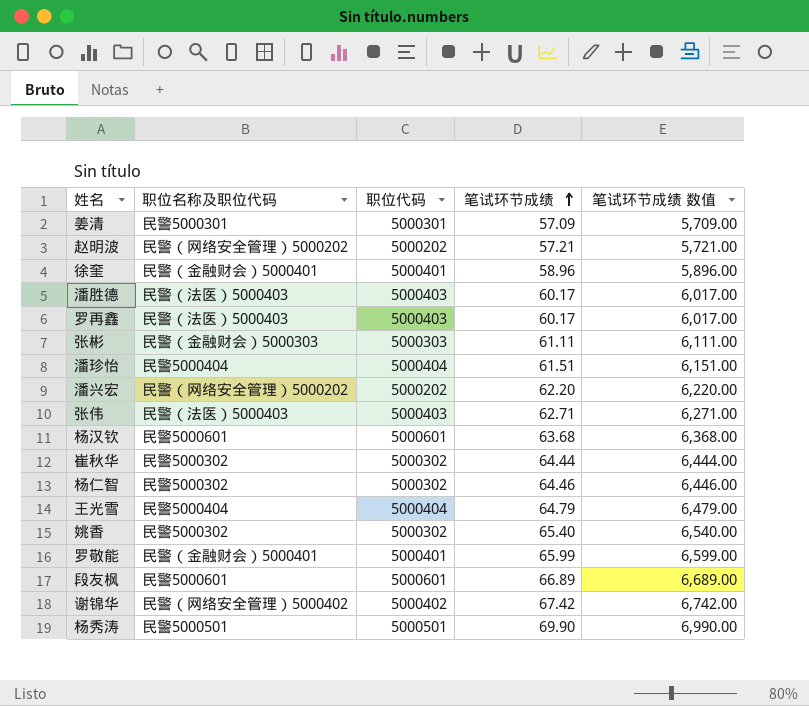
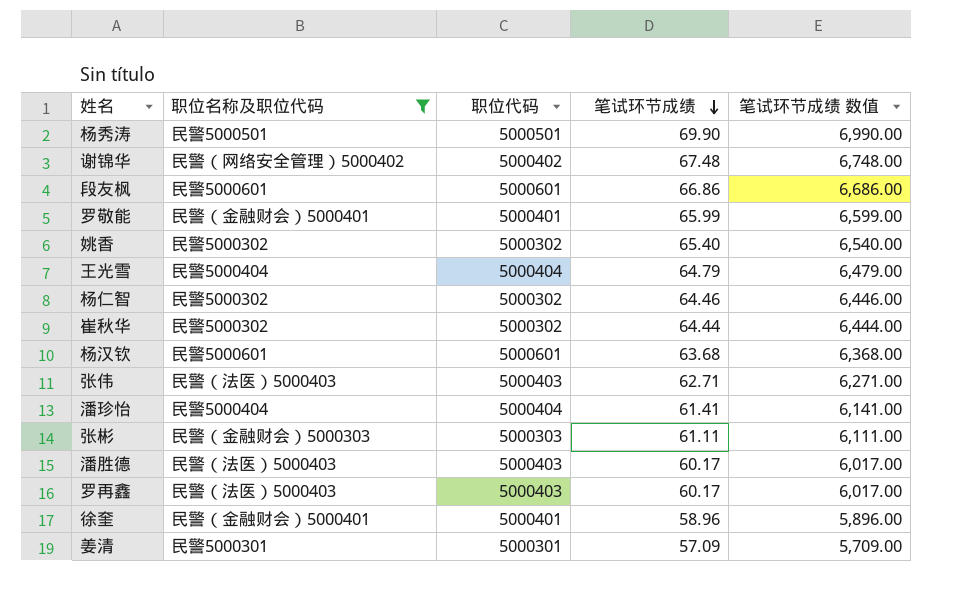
filter: none -> 职位名称及职位代码 != 民警（网络安全管理）5000202
row order: 笔试环节成绩 ascending -> 笔试环节成绩 descending
谢锦华 | 笔试环节成绩: 67.42 -> 67.48
谢锦华 | 笔试环节成绩 数值: 6,742.00 -> 6,748.00
段友枫 | 笔试环节成绩: 66.89 -> 66.86
段友枫 | 笔试环节成绩 数值: 6,689.00 -> 6,686.00
潘珍怡 | 笔试环节成绩: 61.51 -> 61.41
潘珍怡 | 笔试环节成绩 数值: 6,151.00 -> 6,141.00

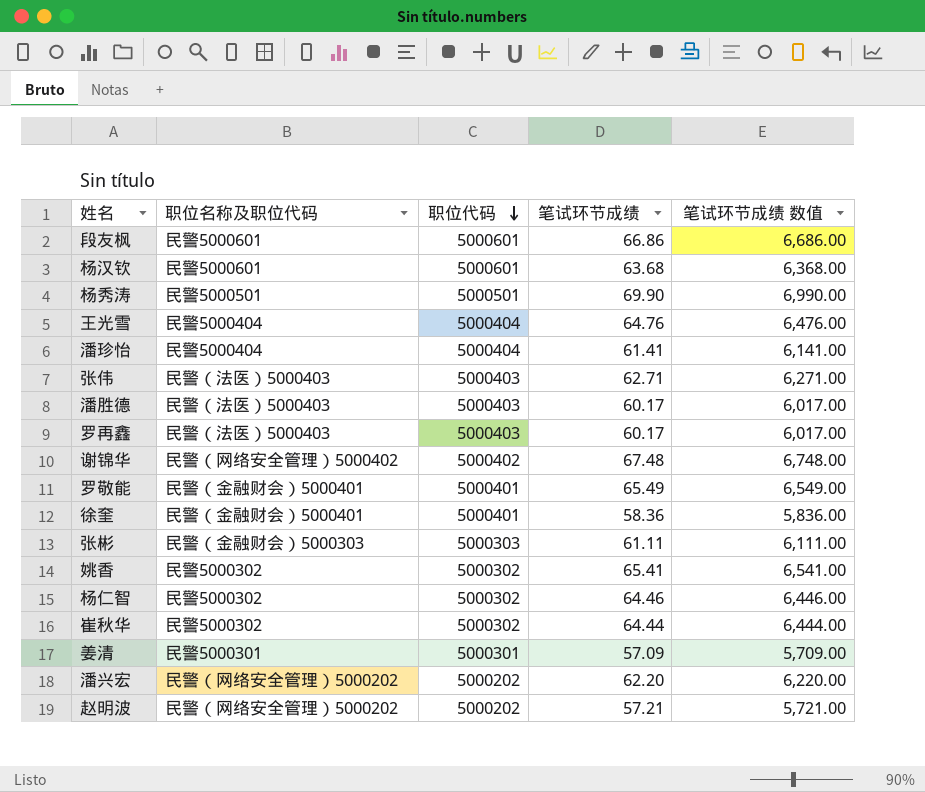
filter: 职位名称及职位代码 != 民警（网络安全管理）5000202 -> none
row order: 笔试环节成绩 descending -> 职位代码 descending
王光雪 | 笔试环节成绩: 64.79 -> 64.76
王光雪 | 笔试环节成绩 数值: 6,479.00 -> 6,476.00
罗敬能 | 笔试环节成绩: 65.99 -> 65.49
罗敬能 | 笔试环节成绩 数值: 6,599.00 -> 6,549.00
徐奎 | 笔试环节成绩: 58.96 -> 58.36
徐奎 | 笔试环节成绩 数值: 5,896.00 -> 5,836.00
姚香 | 笔试环节成绩: 65.40 -> 65.41
姚香 | 笔试环节成绩 数值: 6,540.00 -> 6,541.00

